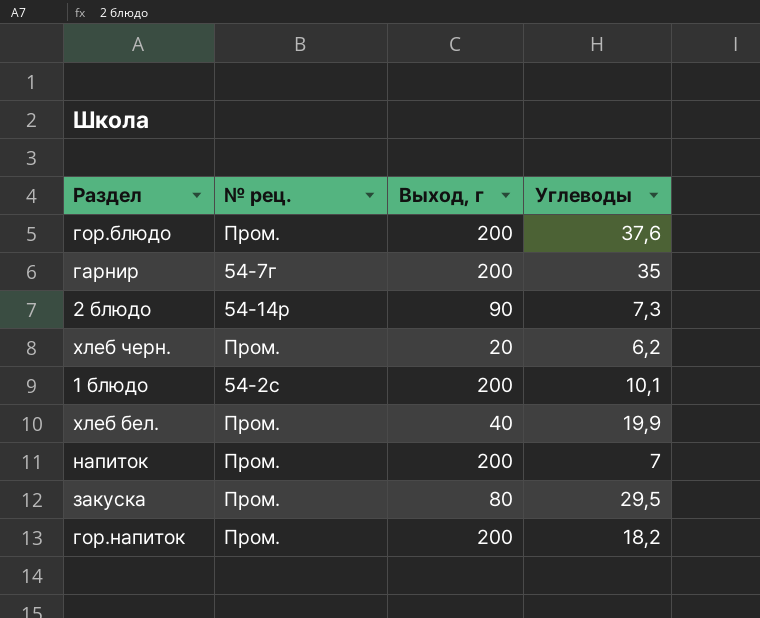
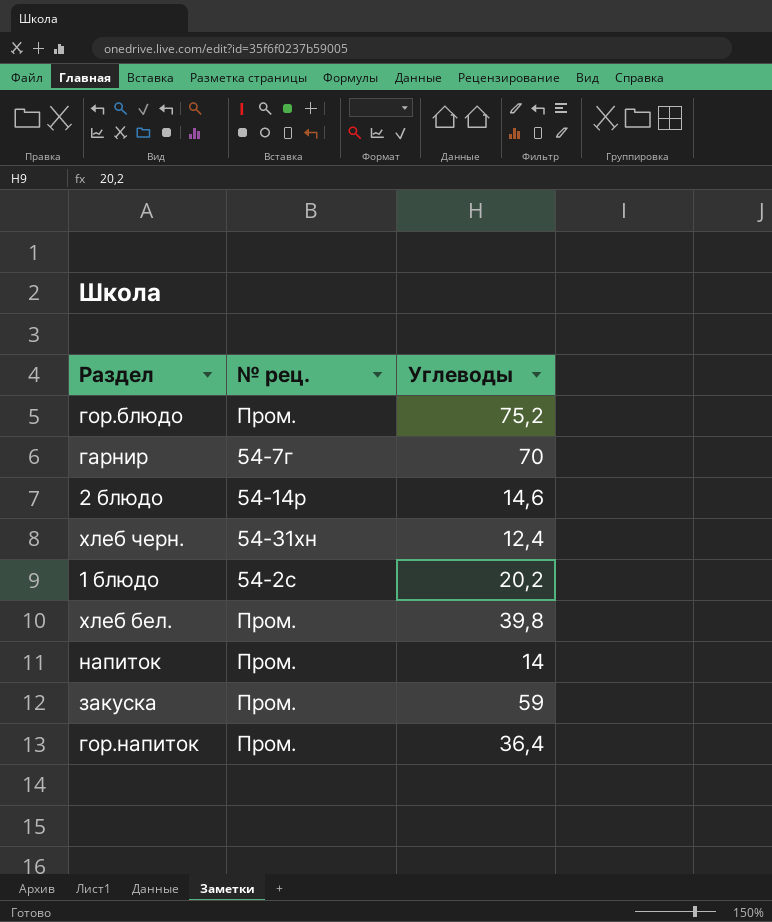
column Выход, г | position: 3 -> none
гор.блюдо | Углеводы: 37,6 -> 75,2
гарнир | Углеводы: 35 -> 70
2 блюдо | Углеводы: 7,3 -> 14,6
хлеб черн. | № рец.: Пром. -> 54-31хн
хлеб черн. | Углеводы: 6,2 -> 12,4
1 блюдо | Углеводы: 10,1 -> 20,2
хлеб бел. | Углеводы: 19,9 -> 39,8
напиток | Углеводы: 7 -> 14
закуска | Углеводы: 29,5 -> 59
гор.напиток | Углеводы: 18,2 -> 36,4

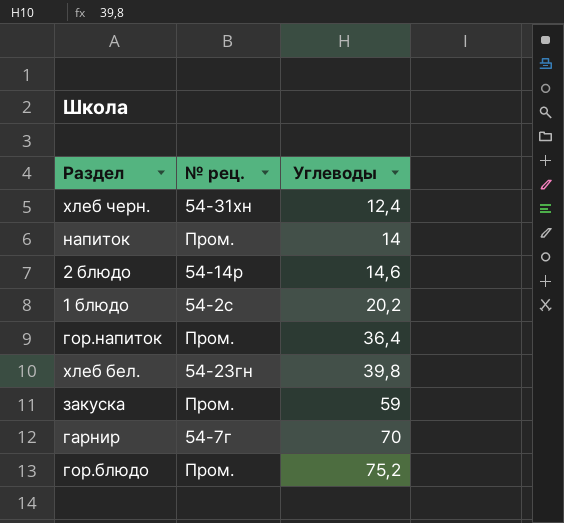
row order: none -> Углеводы ascending
хлеб бел. | № рец.: Пром. -> 54-23гн

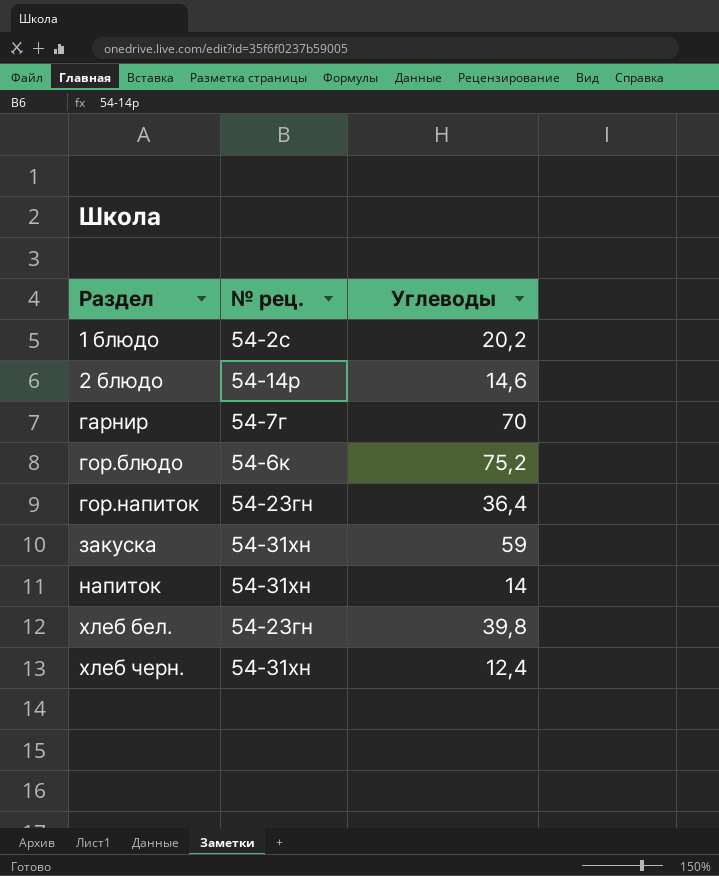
row order: Углеводы ascending -> Раздел ascending
гор.блюдо | № рец.: Пром. -> 54-6к
гор.напиток | № рец.: Пром. -> 54-23гн
закуска | № рец.: Пром. -> 54-31хн
напиток | № рец.: Пром. -> 54-31хн

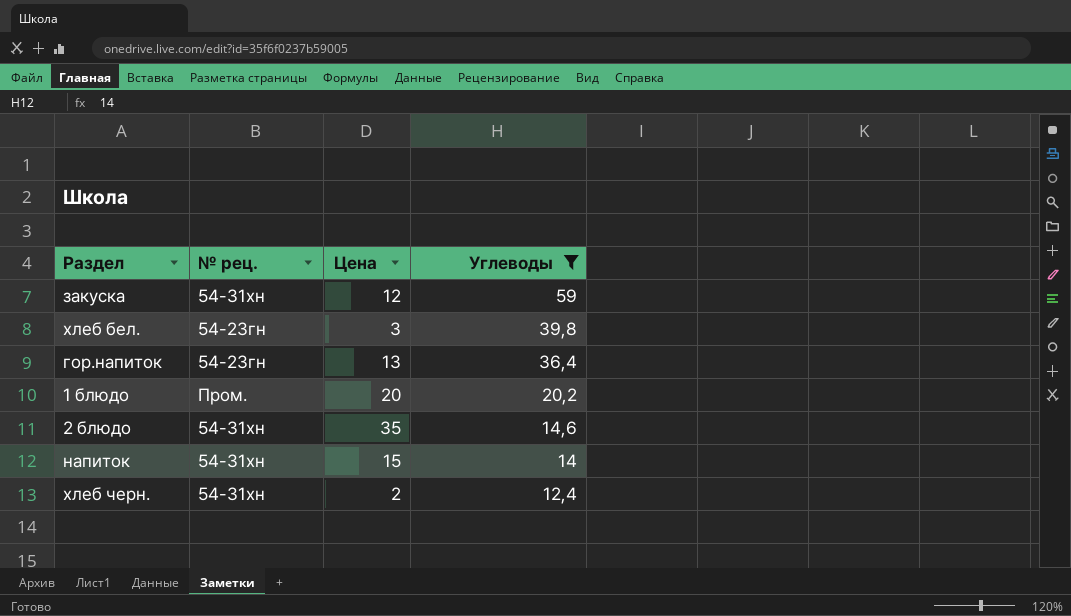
filter: none -> Углеводы <= 59
row order: Раздел ascending -> Углеводы descending
column Цена | position: none -> 3
1 блюдо | № рец.: 54-2с -> Пром.
2 блюдо | № рец.: 54-14р -> 54-31хн

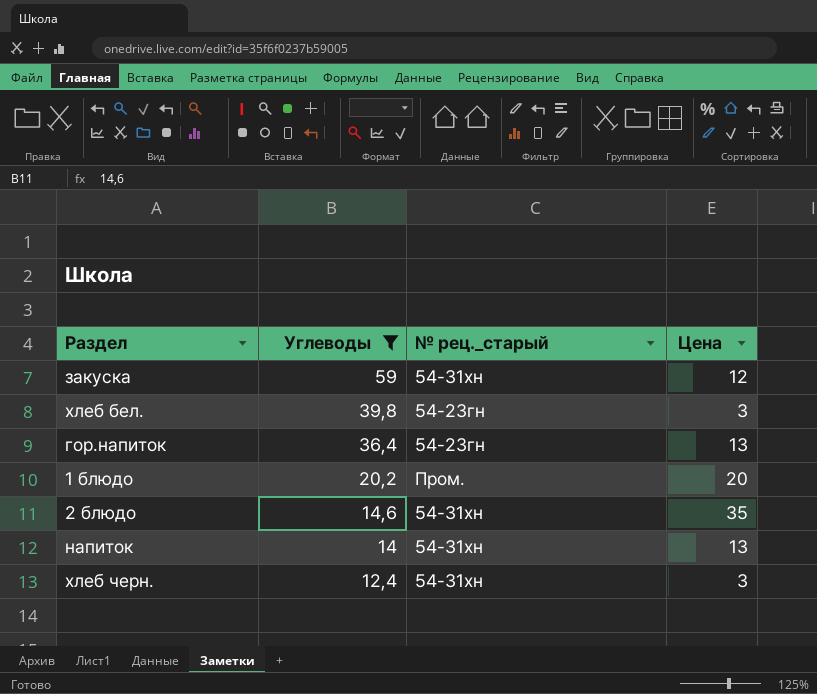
column Углеводы | position: 4 -> 2
column name: № рец. -> № рец._старый
напиток | Цена: 15 -> 13
хлеб черн. | Цена: 2 -> 3

